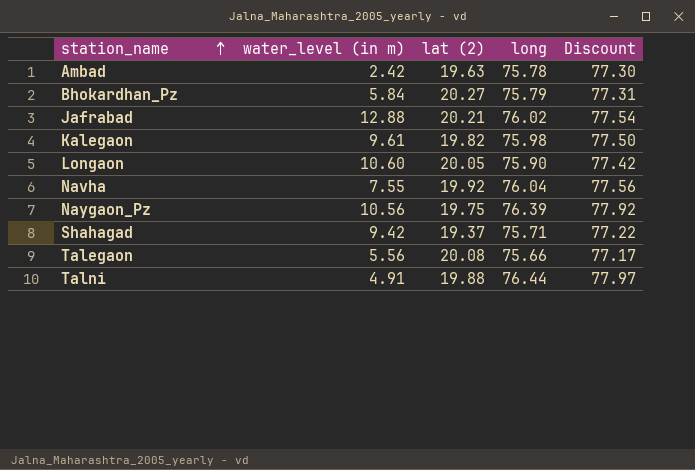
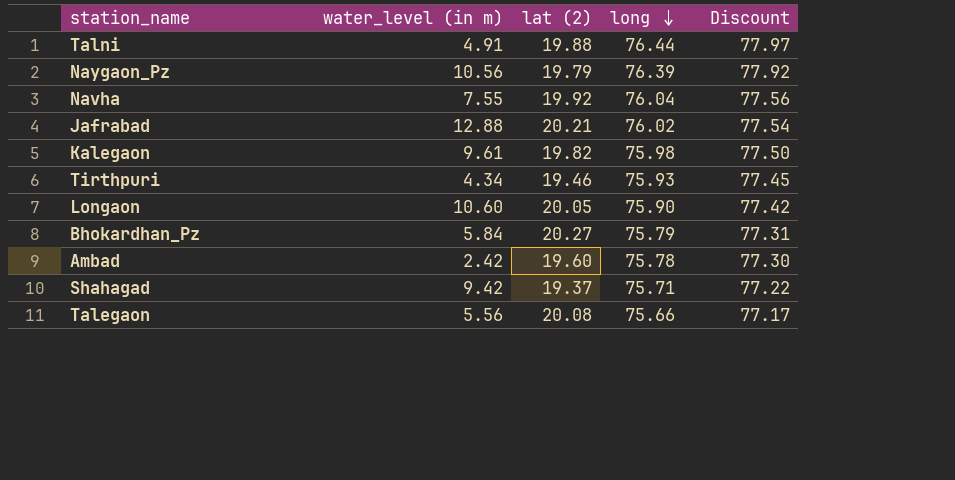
row order: station_name ascending -> long descending
Naygaon_Pz | lat (2): 19.75 -> 19.79
row Tirthpuri: none -> 4.34 | 19.46 | 75.93 | 77.45
Ambad | lat (2): 19.63 -> 19.60

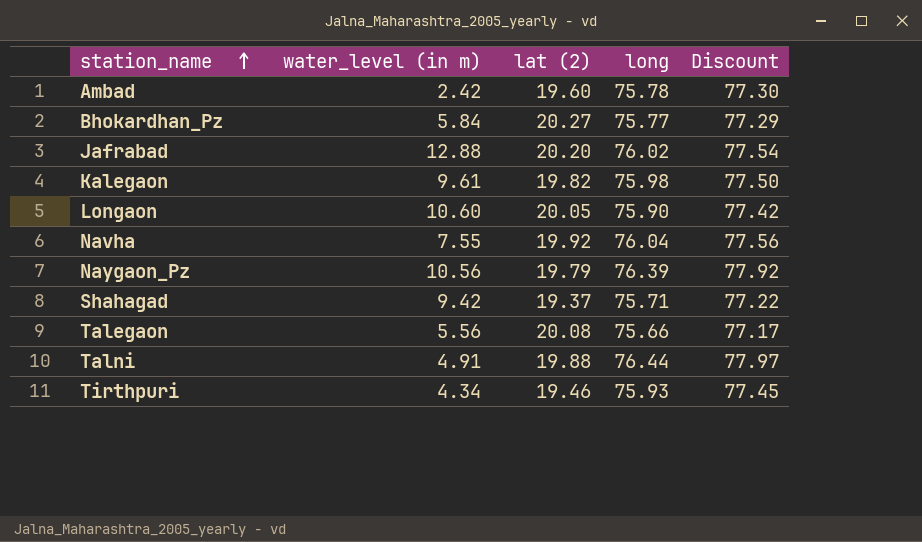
row order: long descending -> station_name ascending
Bhokardhan_Pz | long: 75.79 -> 75.77
Bhokardhan_Pz | Discount: 77.31 -> 77.29
Jafrabad | lat (2): 20.21 -> 20.20

